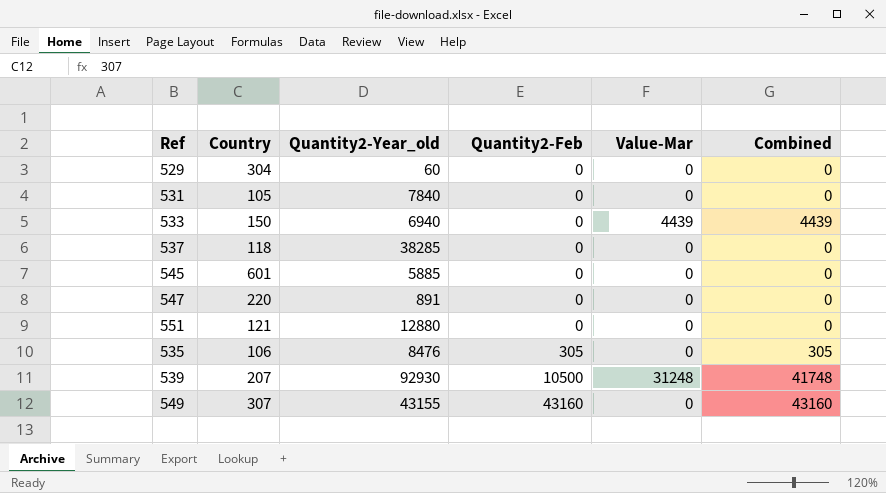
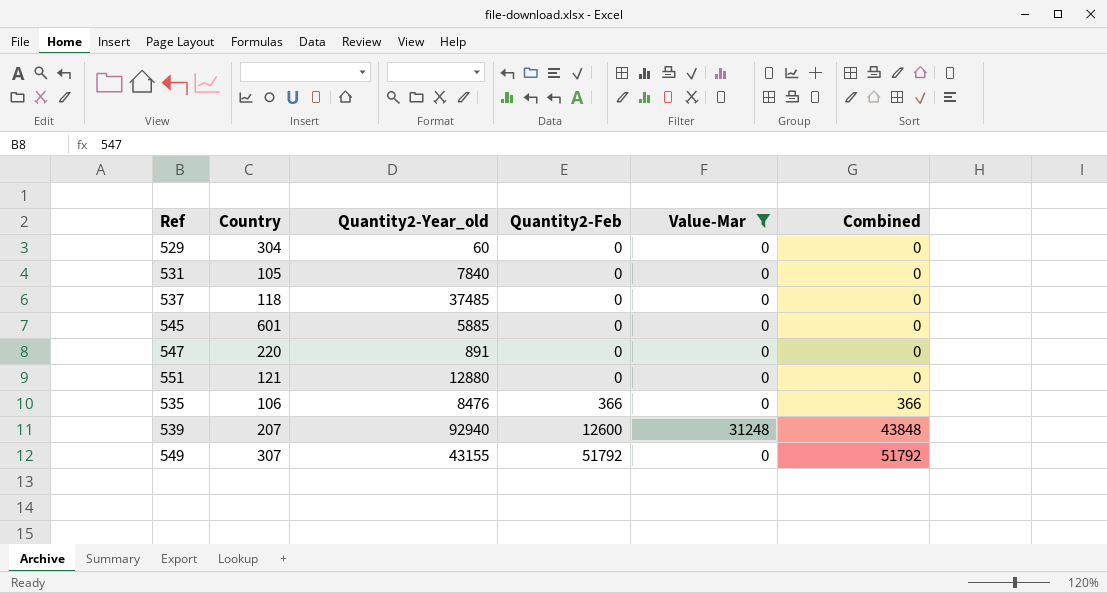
filter: none -> Value-Mar != 4439
537 | Quantity2-Year_old: 38285 -> 37485
535 | Quantity2-Feb: 305 -> 366
535 | Combined: 305 -> 366
539 | Quantity2-Year_old: 92930 -> 92940
539 | Quantity2-Feb: 10500 -> 12600
539 | Combined: 41748 -> 43848
549 | Quantity2-Feb: 43160 -> 51792
549 | Combined: 43160 -> 51792

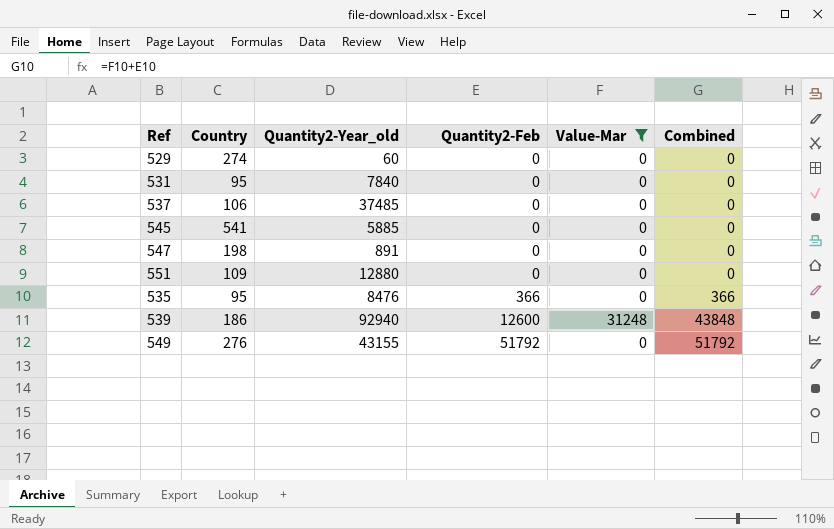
529 | Country: 304 -> 274
531 | Country: 105 -> 95
537 | Country: 118 -> 106
545 | Country: 601 -> 541
547 | Country: 220 -> 198
551 | Country: 121 -> 109
535 | Country: 106 -> 95
539 | Country: 207 -> 186
549 | Country: 307 -> 276

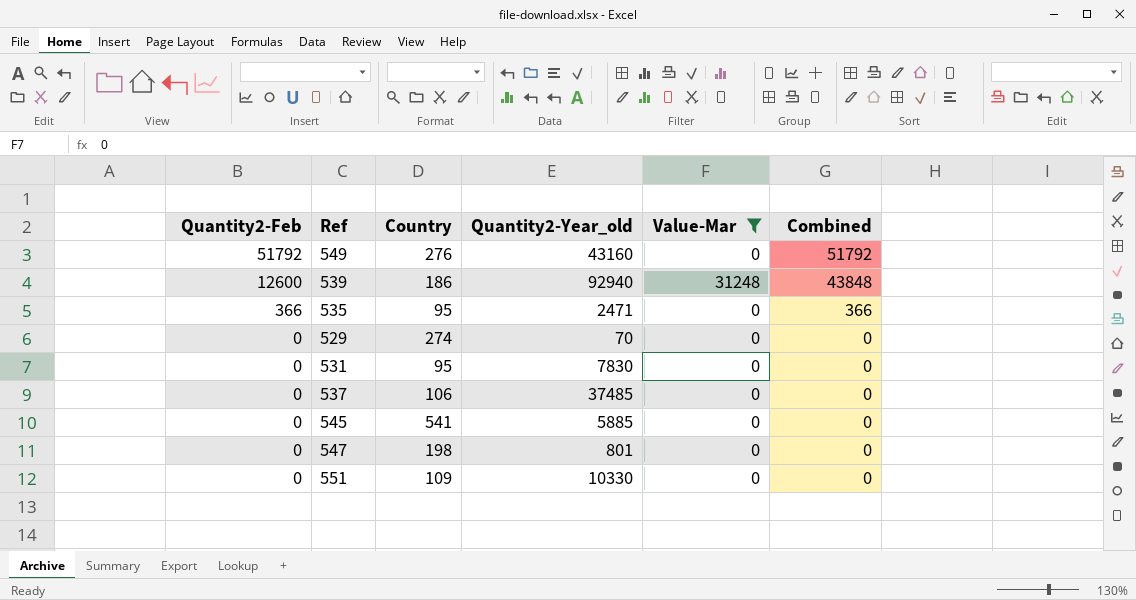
row order: Quantity2-Feb ascending -> Quantity2-Feb descending
column Quantity2-Feb | position: 4 -> 1
549 | Quantity2-Year_old: 43155 -> 43160
535 | Quantity2-Year_old: 8476 -> 2471
529 | Quantity2-Year_old: 60 -> 70
531 | Quantity2-Year_old: 7840 -> 7830
547 | Quantity2-Year_old: 891 -> 801
551 | Quantity2-Year_old: 12880 -> 10330

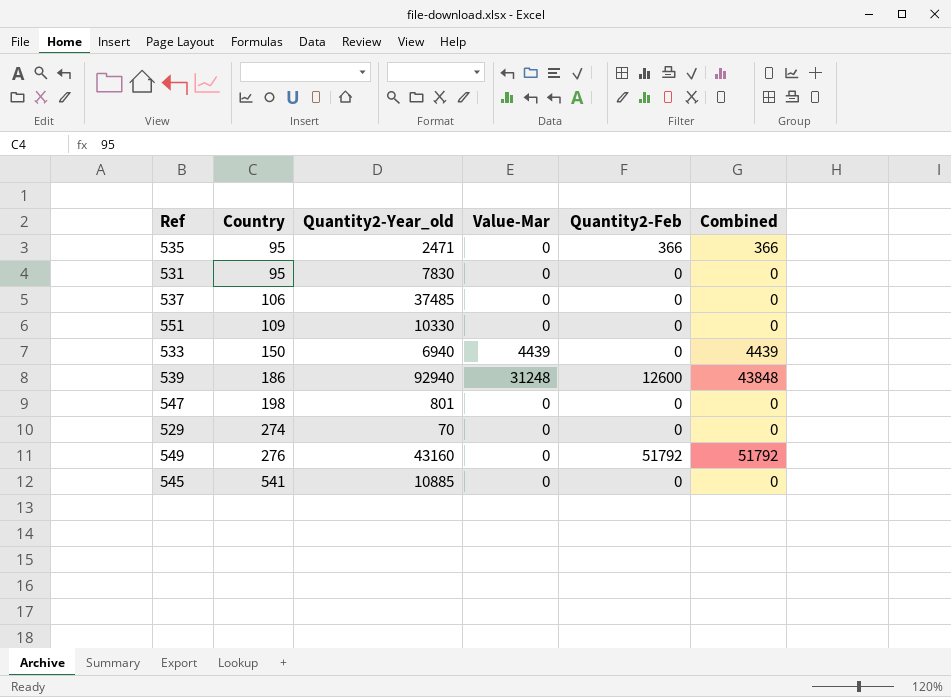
filter: Value-Mar != 4439 -> none
row order: Quantity2-Feb descending -> Country ascending
column Quantity2-Feb | position: 1 -> 5
545 | Quantity2-Year_old: 5885 -> 10885

